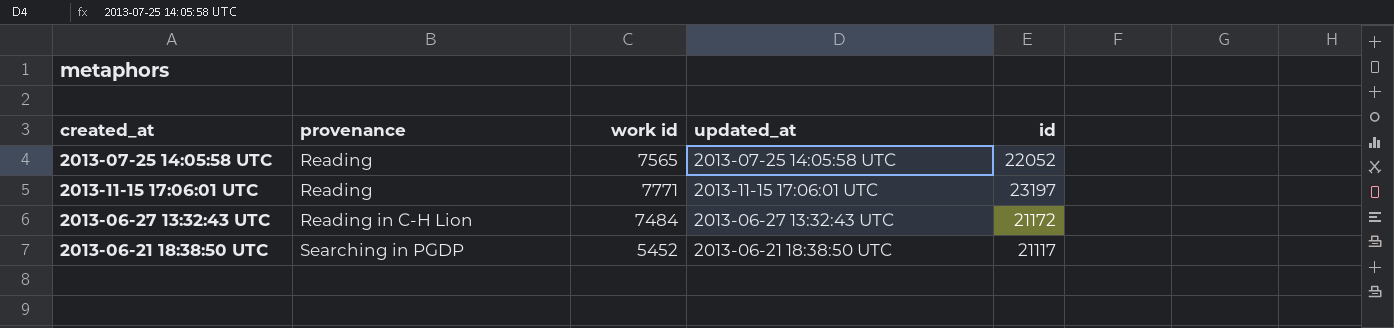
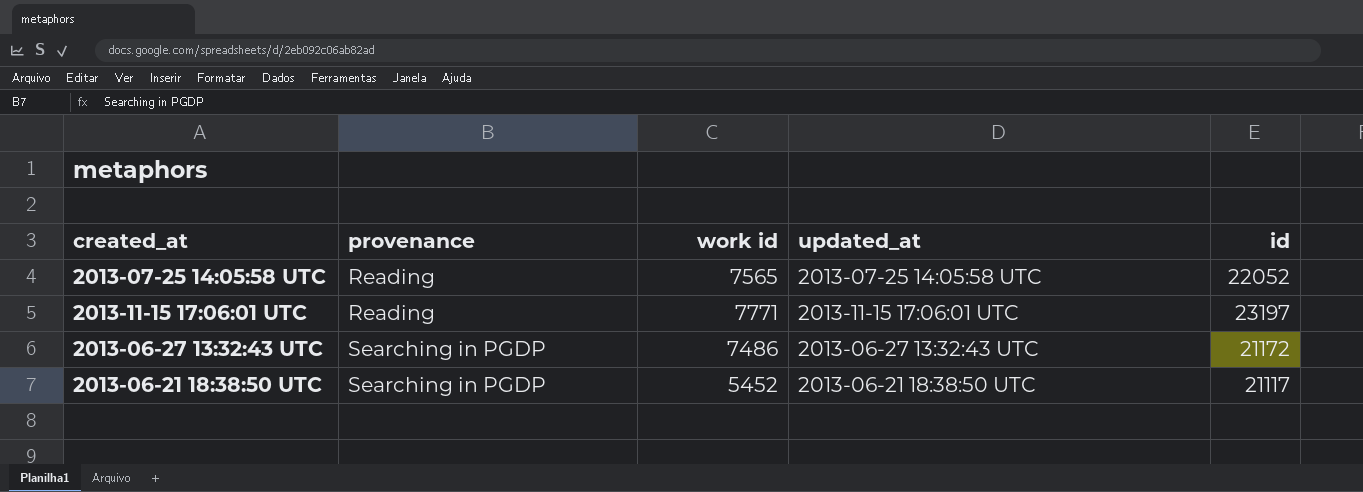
2013-06-27 13:32:43 UTC | provenance: Reading in C-H Lion -> Searching in PGDP
2013-06-27 13:32:43 UTC | work id: 7484 -> 7486

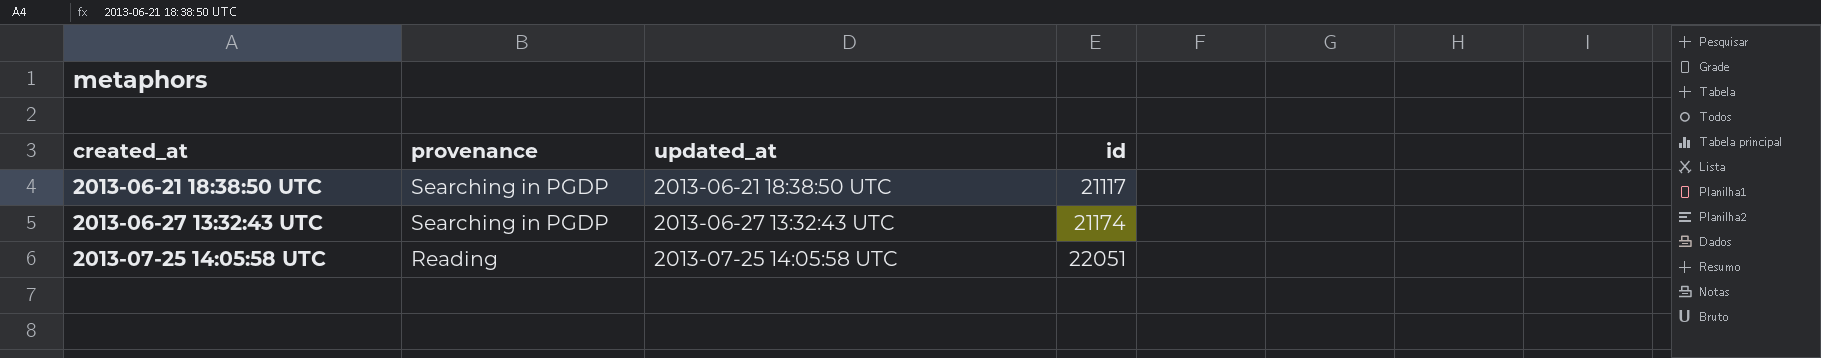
row order: provenance ascending -> created_at ascending
column work id | position: 3 -> none
row 2013-11-15 17:06:01 UTC: Reading | 7771 | 2013-11-15 17:06:01 UTC | 23197 -> none
2013-06-27 13:32:43 UTC | id: 21172 -> 21174
2013-07-25 14:05:58 UTC | id: 22052 -> 22051

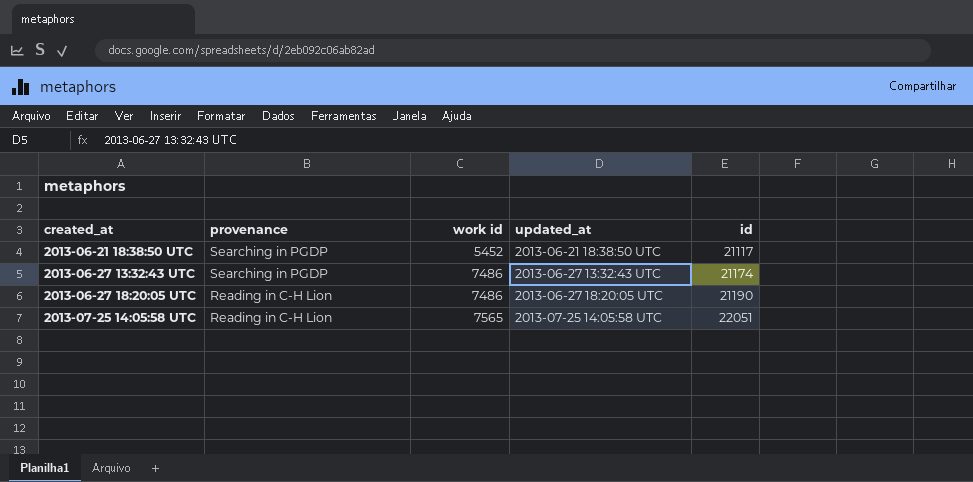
column work id | position: none -> 3
row 2013-06-27 18:20:05 UTC: none -> Reading in C-H Lion | 7486 | 2013-06-27 18:20:05 UTC | 21190
2013-07-25 14:05:58 UTC | provenance: Reading -> Reading in C-H Lion

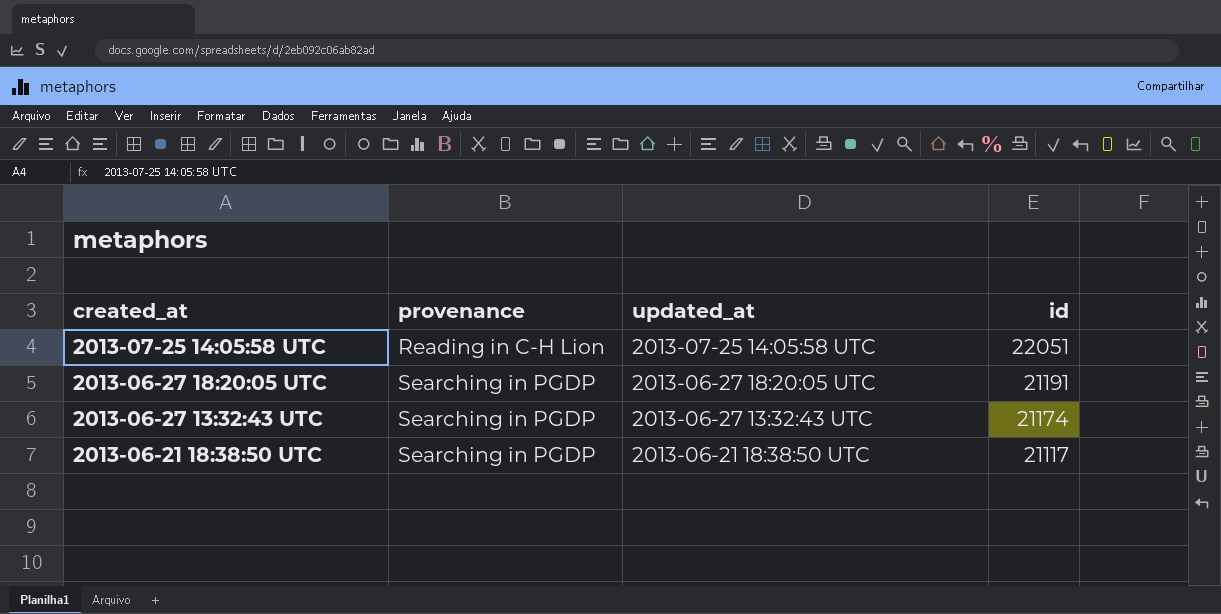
row order: created_at ascending -> created_at descending
column work id | position: 3 -> none
2013-06-27 18:20:05 UTC | provenance: Reading in C-H Lion -> Searching in PGDP
2013-06-27 18:20:05 UTC | id: 21190 -> 21191

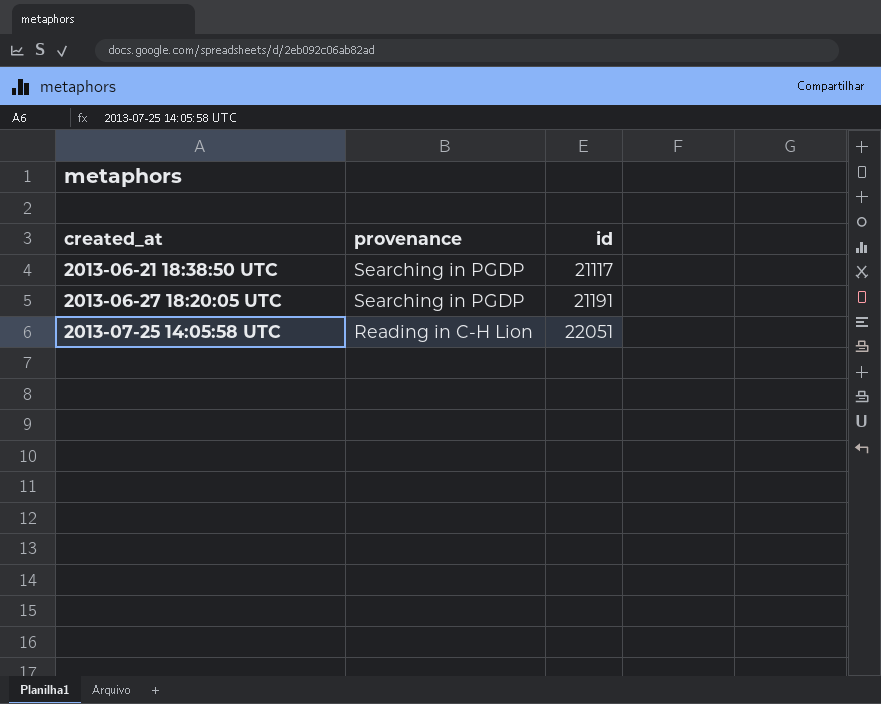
row order: created_at descending -> created_at ascending
column updated_at | position: 3 -> none
row 2013-06-27 13:32:43 UTC: Searching in PGDP | 2013-06-27 13:32:43 UTC | 21174 -> none

